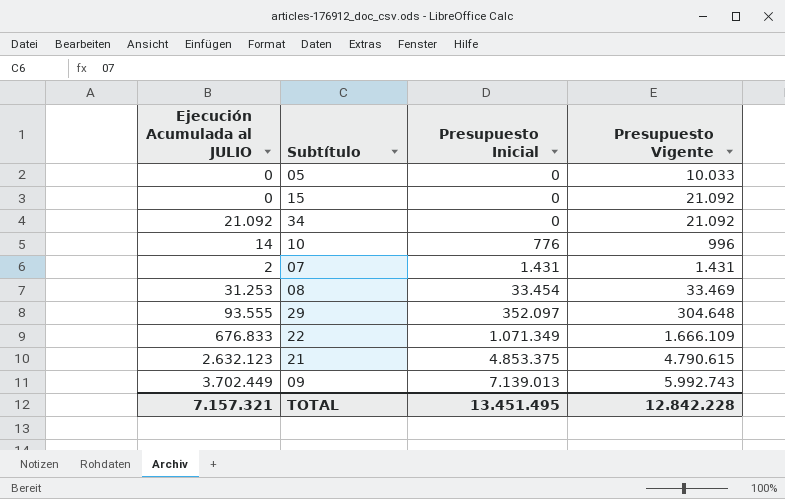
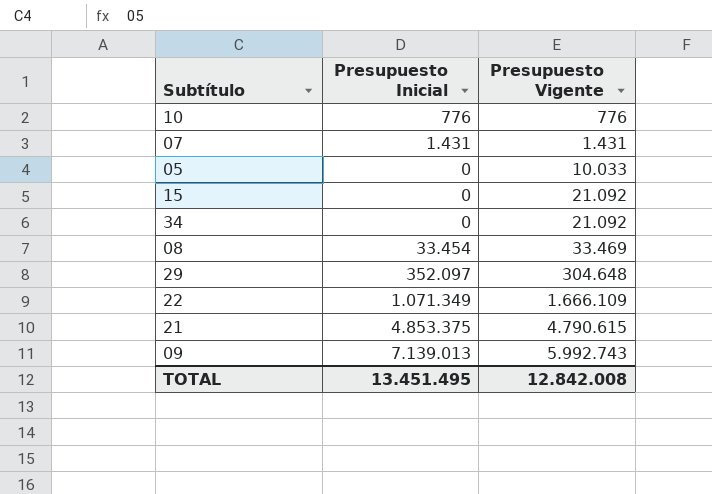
row order: Presupuesto Inicial ascending -> Presupuesto Vigente ascending
column Ejecución Acumulada al JULIO | position: 1 -> none
10 | Presupuesto Vigente: 996 -> 776
TOTAL | Presupuesto Vigente: 12.842.228 -> 12.842.008

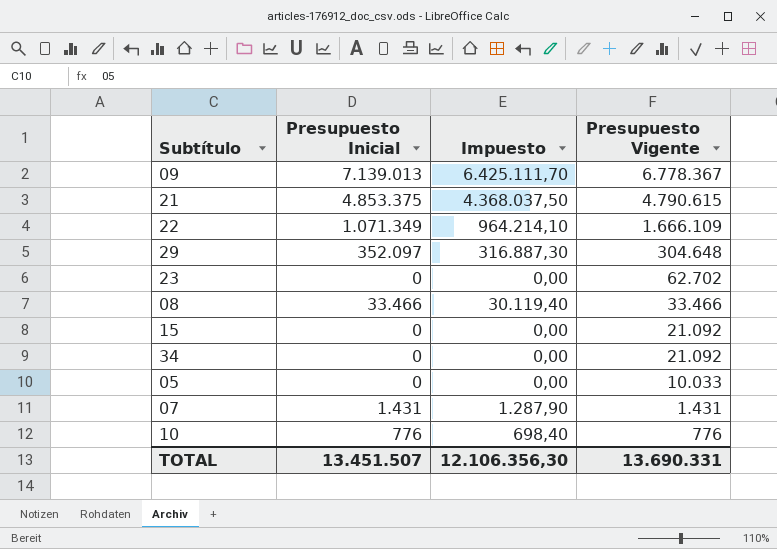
row order: Presupuesto Vigente ascending -> Presupuesto Vigente descending
column Impuesto | formula: none -> [Presupuesto Inicial] * 0,9
09 | Presupuesto Vigente: 5.992.743 -> 6.778.367
row 23: none -> 0 | 0,00 | 62.702
08 | Presupuesto Inicial: 33.454 -> 33.466
08 | Presupuesto Vigente: 33.469 -> 33.466
TOTAL | Presupuesto Inicial: 13.451.495 -> 13.451.507
TOTAL | Presupuesto Vigente: 12.842.008 -> 13.690.331

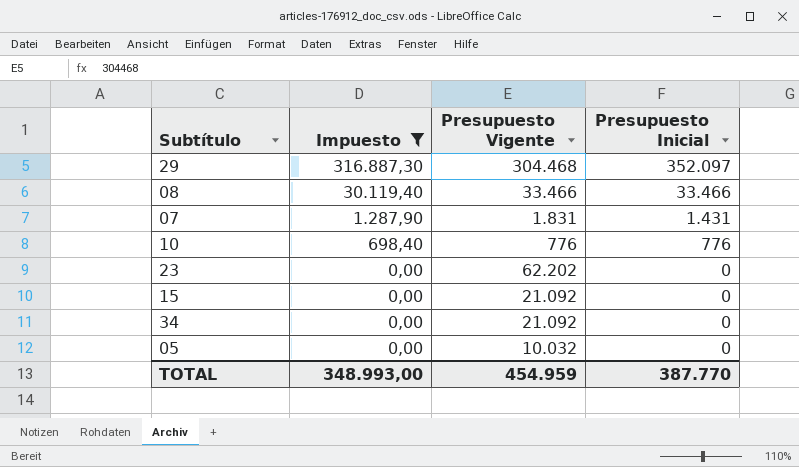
filter: none -> Impuesto <= 316.887,30
row order: Presupuesto Vigente descending -> Impuesto descending
column Presupuesto Inicial | position: 2 -> 4
29 | Presupuesto Vigente: 304.648 -> 304.468
07 | Presupuesto Vigente: 1.431 -> 1.831
23 | Presupuesto Vigente: 62.702 -> 62.202
05 | Presupuesto Vigente: 10.033 -> 10.032
TOTAL | Impuesto: 12.106.356,30 -> 348.993,00
TOTAL | Presupuesto Vigente: 13.690.331 -> 454.959
TOTAL | Presupuesto Inicial: 13.451.507 -> 387.770

